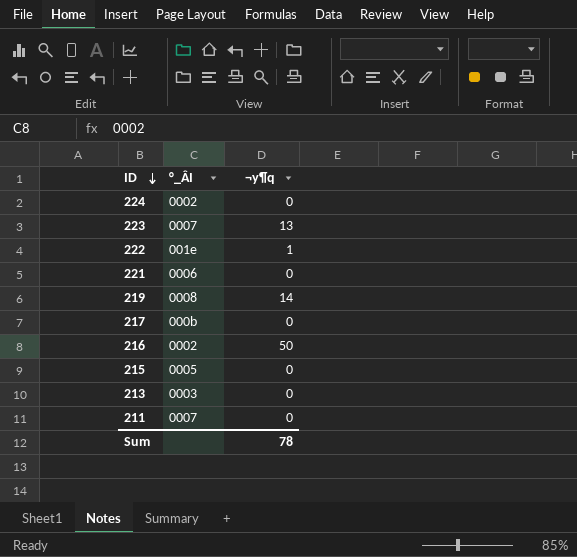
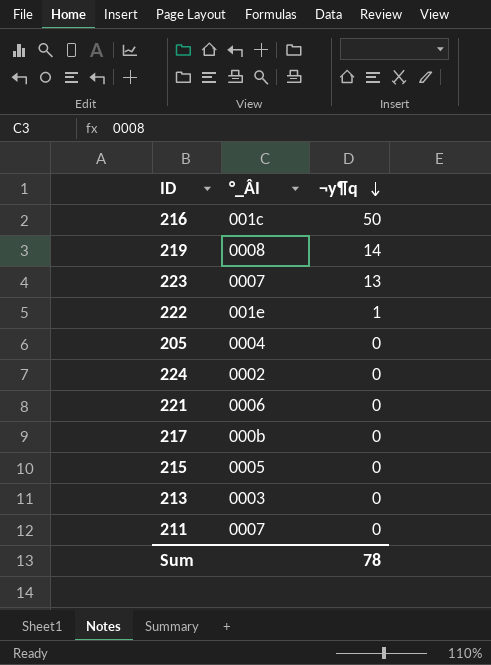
row order: ID descending -> ¬y¶q descending
216 | °_ÂI: 0002 -> 001c
row 205: none -> 0004 | 0

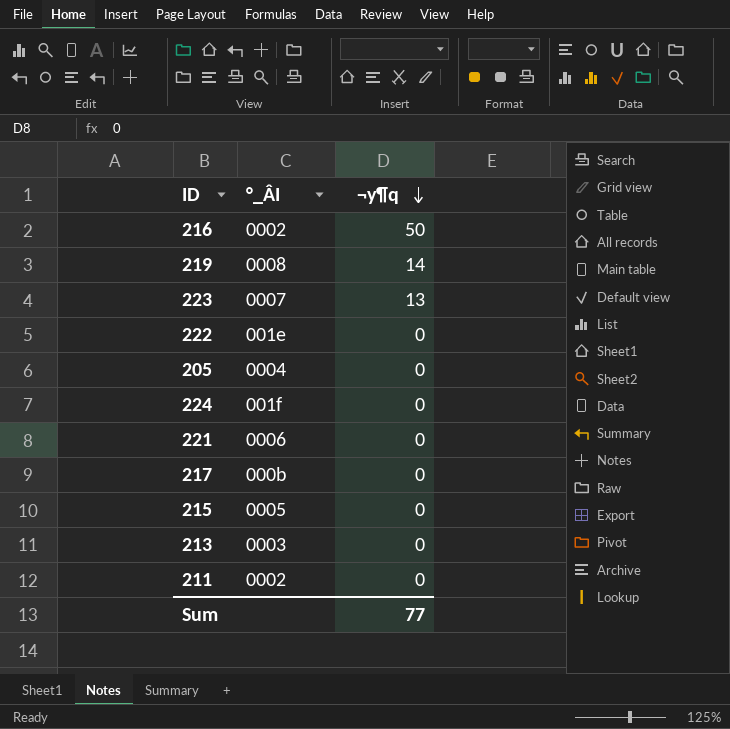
216 | °_ÂI: 001c -> 0002
222 | ¬y¶q: 1 -> 0
224 | °_ÂI: 0002 -> 001f
211 | °_ÂI: 0007 -> 0002
Sum | ¬y¶q: 78 -> 77

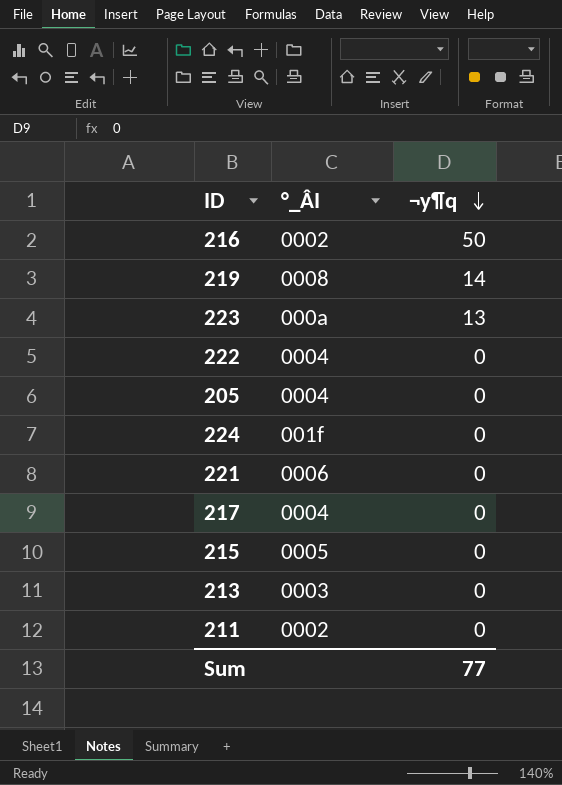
223 | °_ÂI: 0007 -> 000a
222 | °_ÂI: 001e -> 0004
217 | °_ÂI: 000b -> 0004

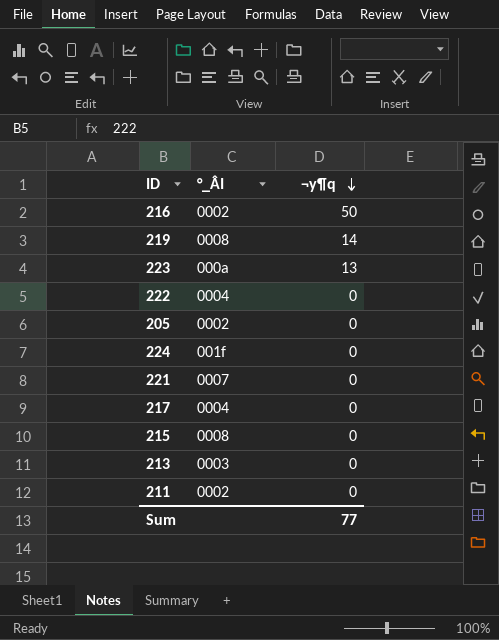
205 | °_ÂI: 0004 -> 0002
221 | °_ÂI: 0006 -> 0007
215 | °_ÂI: 0005 -> 0008

